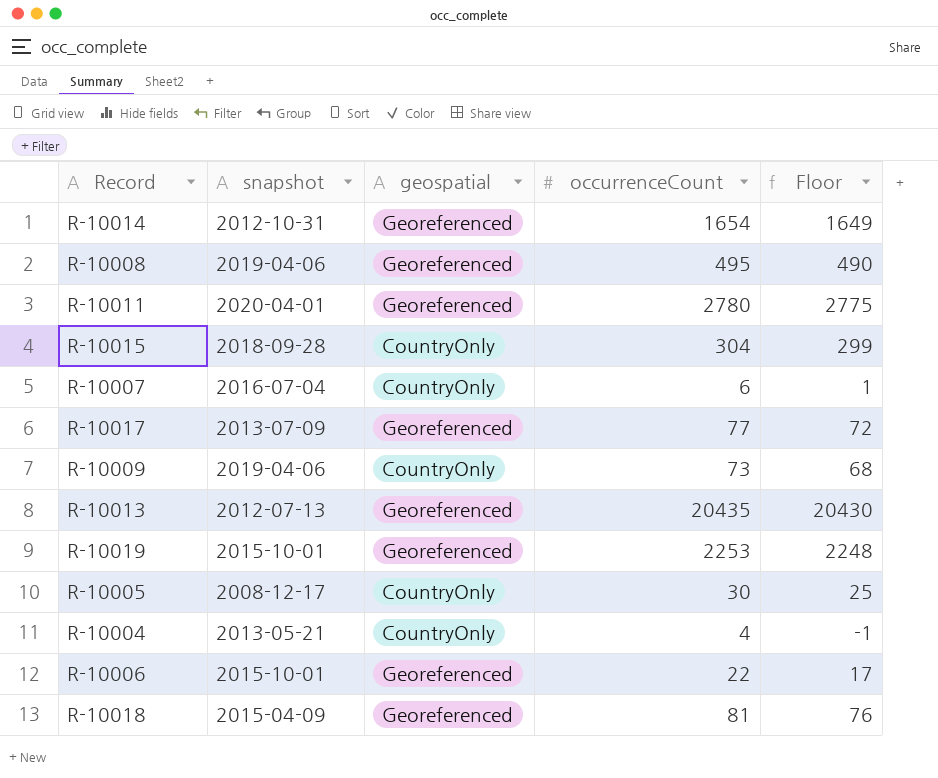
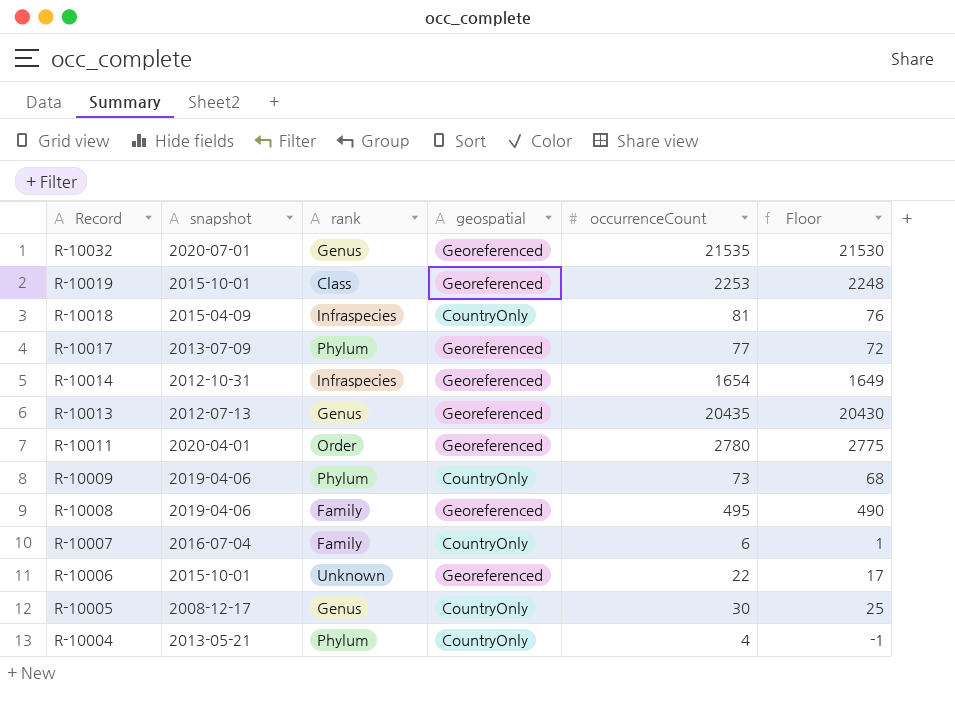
row order: none -> Record descending
column rank | position: none -> 3
row R-10015: 2018-09-28 | CountryOnly | 304 | 299 -> none
row R-10032: none -> 2020-07-01 | Genus | Georeferenced | 21535 | 21530
R-10018 | geospatial: Georeferenced -> CountryOnly

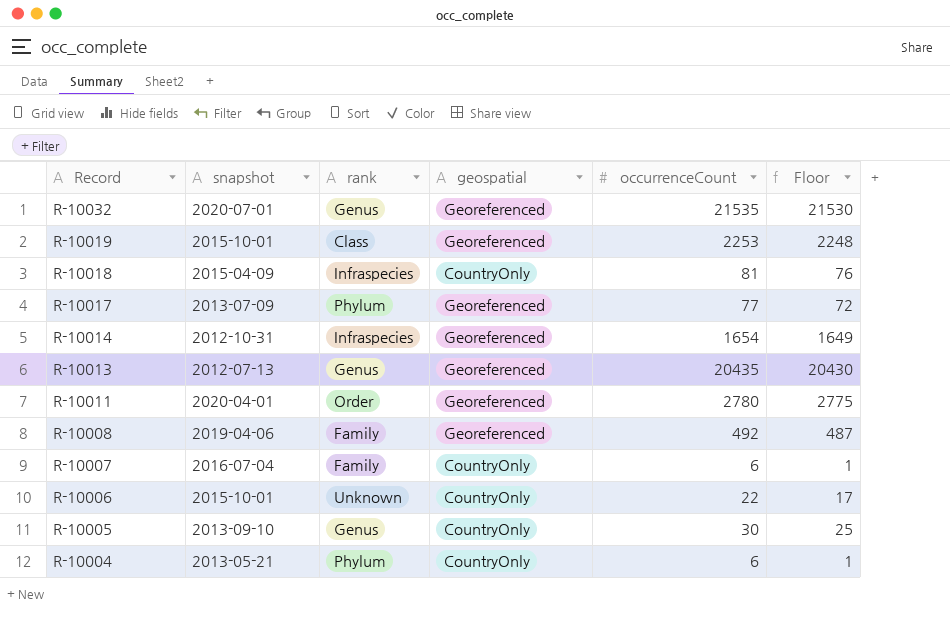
row R-10009: 2019-04-06 | Phylum | CountryOnly | 73 | 68 -> none
R-10008 | occurrenceCount: 495 -> 492
R-10008 | Floor: 490 -> 487
R-10006 | geospatial: Georeferenced -> CountryOnly
R-10005 | snapshot: 2008-12-17 -> 2013-09-10
R-10004 | occurrenceCount: 4 -> 6
R-10004 | Floor: -1 -> 1

